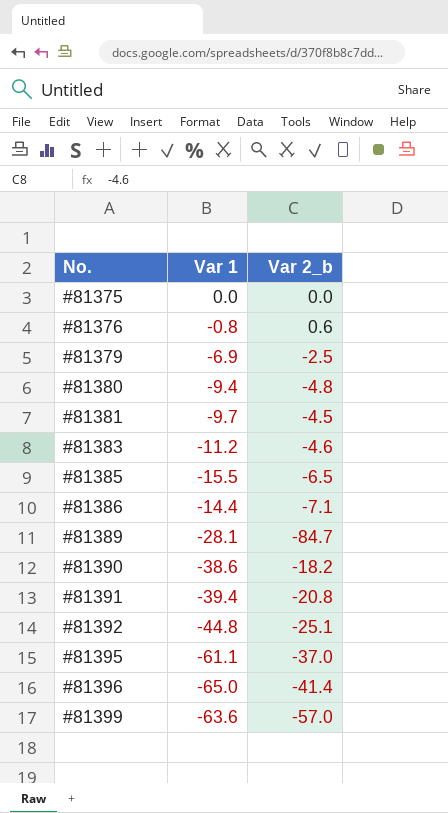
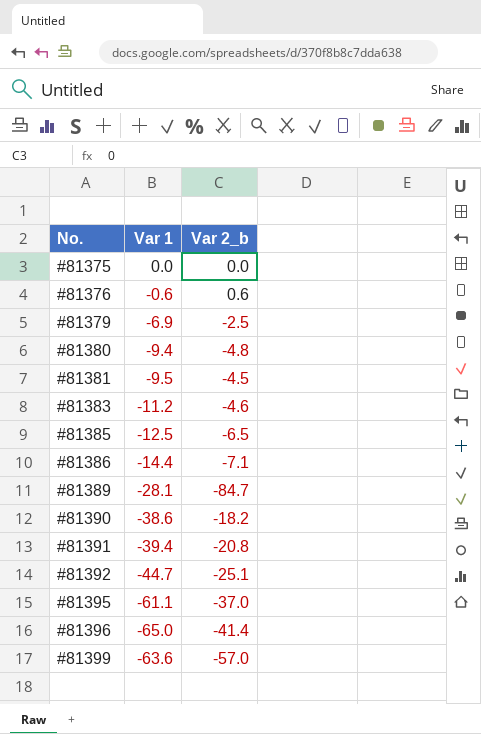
#81376 | Var 1: -0.8 -> -0.6
#81381 | Var 1: -9.7 -> -9.5
#81385 | Var 1: -15.5 -> -12.5
#81392 | Var 1: -44.8 -> -44.7

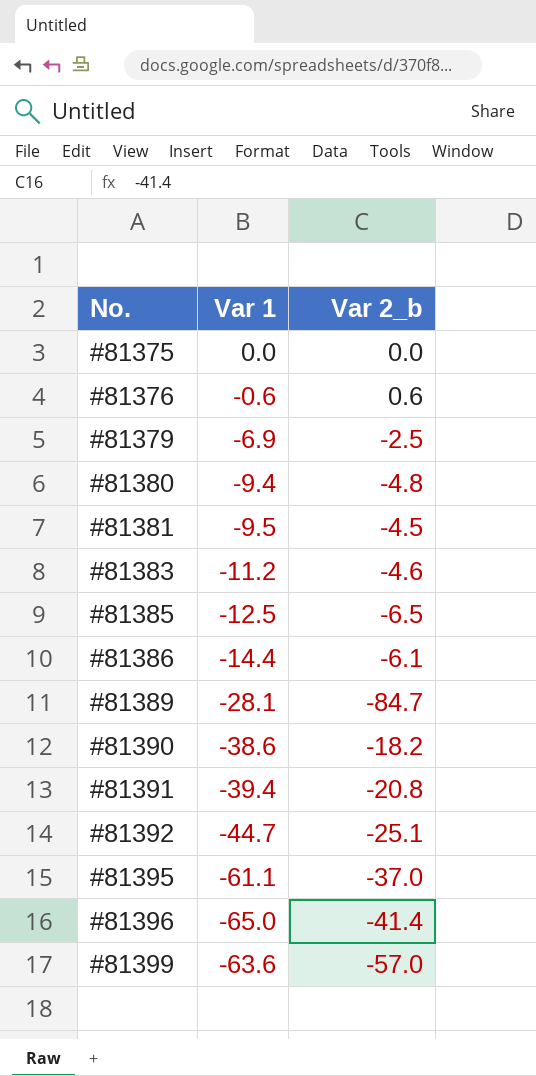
#81386 | Var 2_b: -7.1 -> -6.1

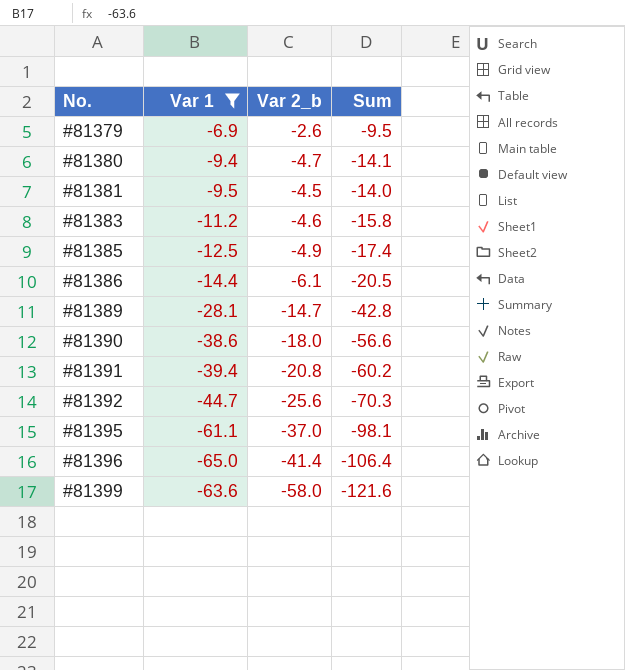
filter: none -> Var 1 <= -6.9
column Sum | formula: none -> [Var 1] + [Var 2_b]
#81379 | Var 2_b: -2.5 -> -2.6
#81380 | Var 2_b: -4.8 -> -4.7
#81385 | Var 2_b: -6.5 -> -4.9
#81389 | Var 2_b: -84.7 -> -14.7
#81390 | Var 2_b: -18.2 -> -18.0
#81392 | Var 2_b: -25.1 -> -25.6
#81399 | Var 2_b: -57.0 -> -58.0

